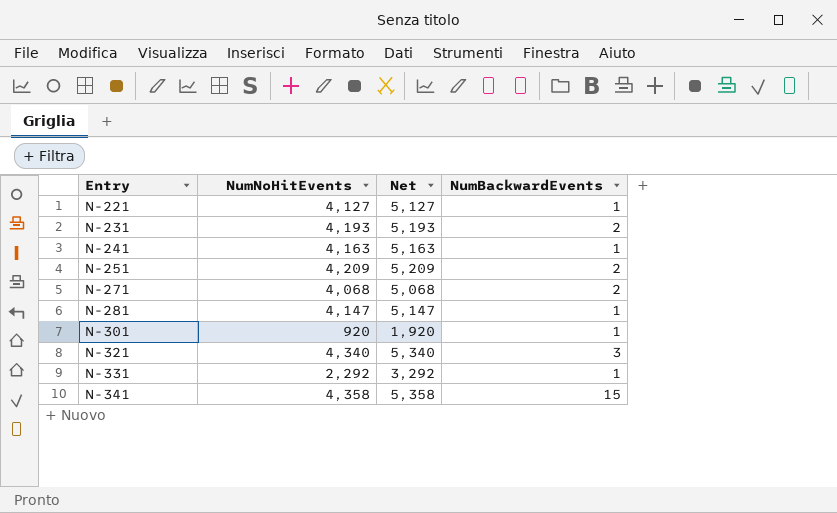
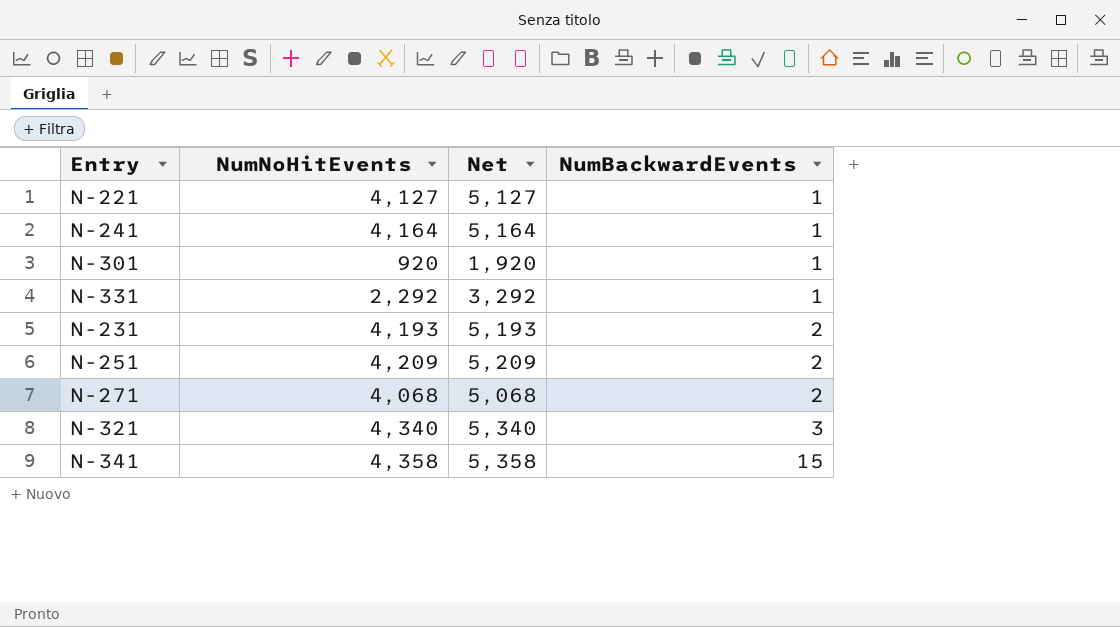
row order: Entry ascending -> NumBackwardEvents ascending
row N-281: 4,147 | 5,147 | 1 -> none
N-241 | NumNoHitEvents: 4,163 -> 4,164
N-241 | Net: 5,163 -> 5,164

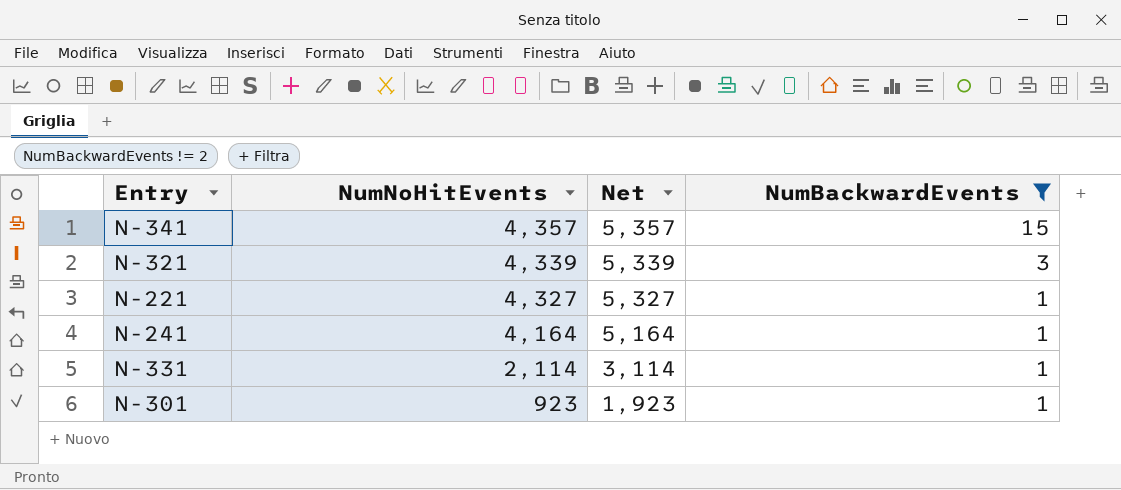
filter: none -> NumBackwardEvents != 2
row order: NumBackwardEvents ascending -> NumNoHitEvents descending
N-341 | NumNoHitEvents: 4,358 -> 4,357
N-341 | Net: 5,358 -> 5,357
N-321 | NumNoHitEvents: 4,340 -> 4,339
N-321 | Net: 5,340 -> 5,339
N-221 | NumNoHitEvents: 4,127 -> 4,327
N-221 | Net: 5,127 -> 5,327
N-331 | NumNoHitEvents: 2,292 -> 2,114
N-331 | Net: 3,292 -> 3,114
N-301 | NumNoHitEvents: 920 -> 923
N-301 | Net: 1,920 -> 1,923

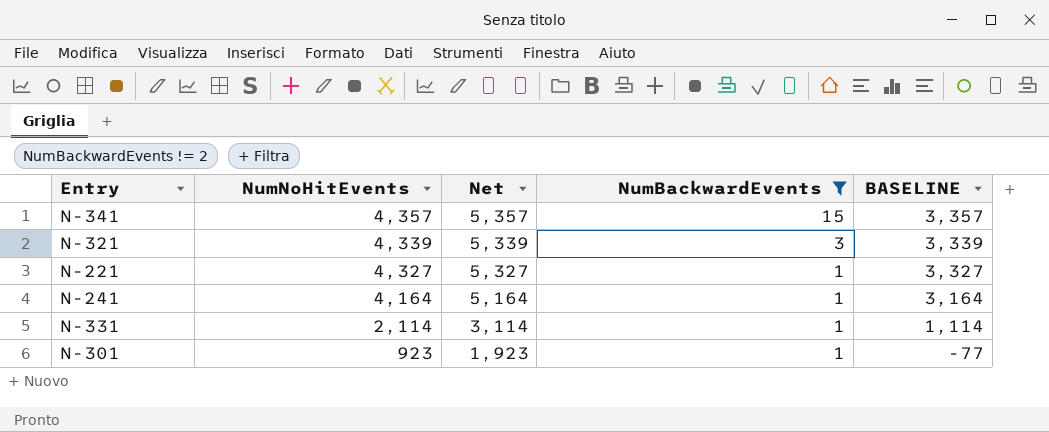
column BASELINE | formula: none -> [NumNoHitEvents] - 1000

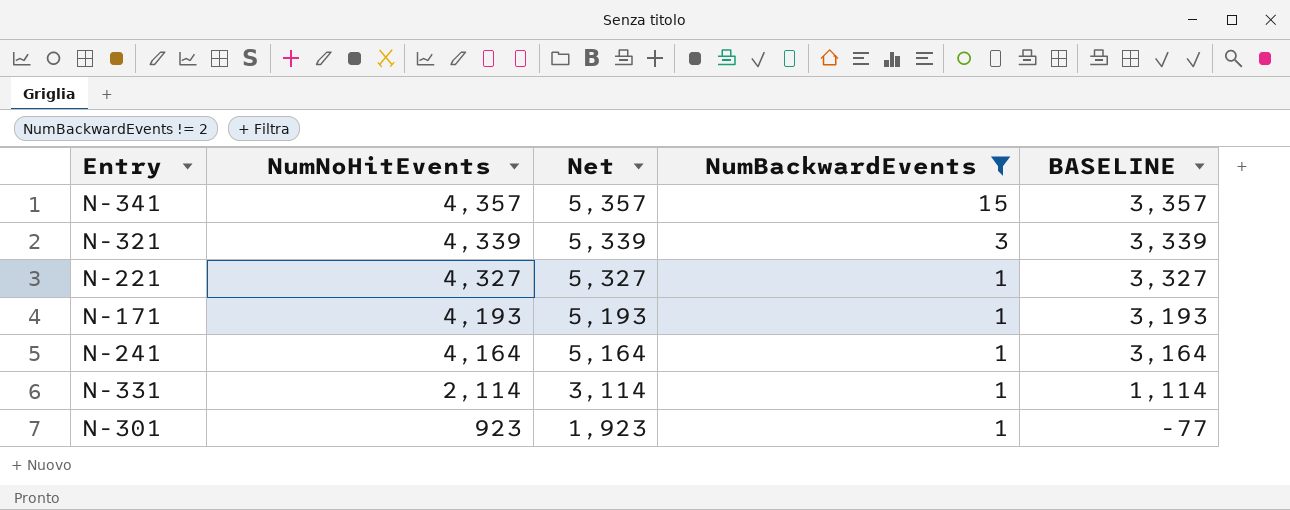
row N-171: none -> 4,193 | 5,193 | 1 | 3,193

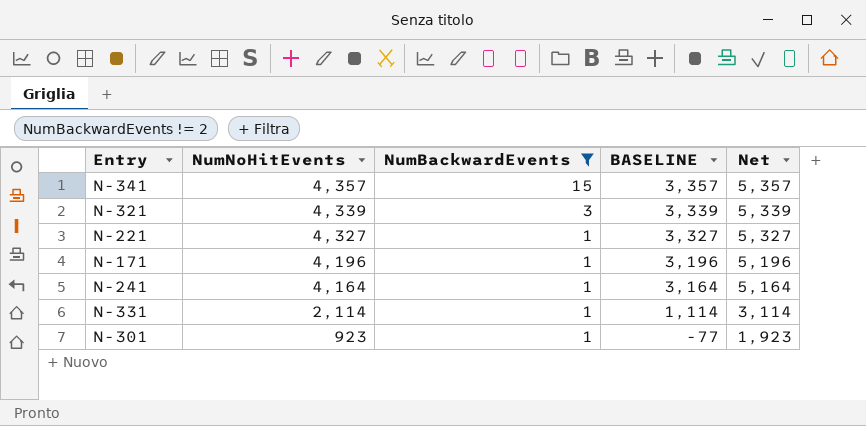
column Net | position: 3 -> 5
N-171 | NumNoHitEvents: 4,193 -> 4,196
N-171 | BASELINE: 3,193 -> 3,196
N-171 | Net: 5,193 -> 5,196

